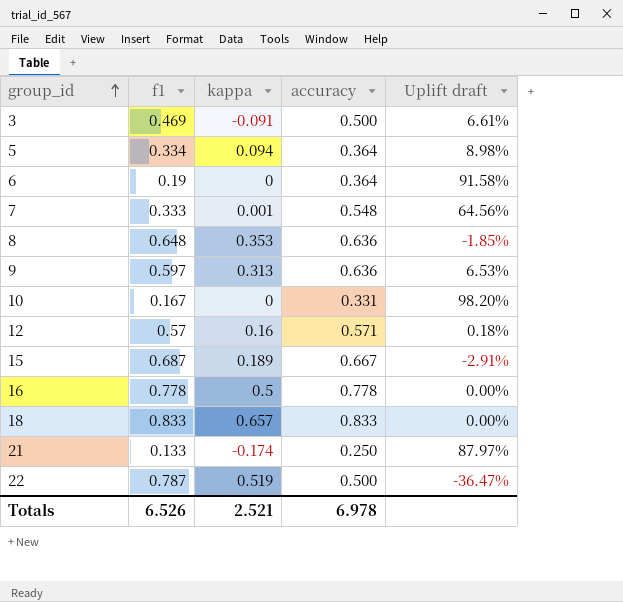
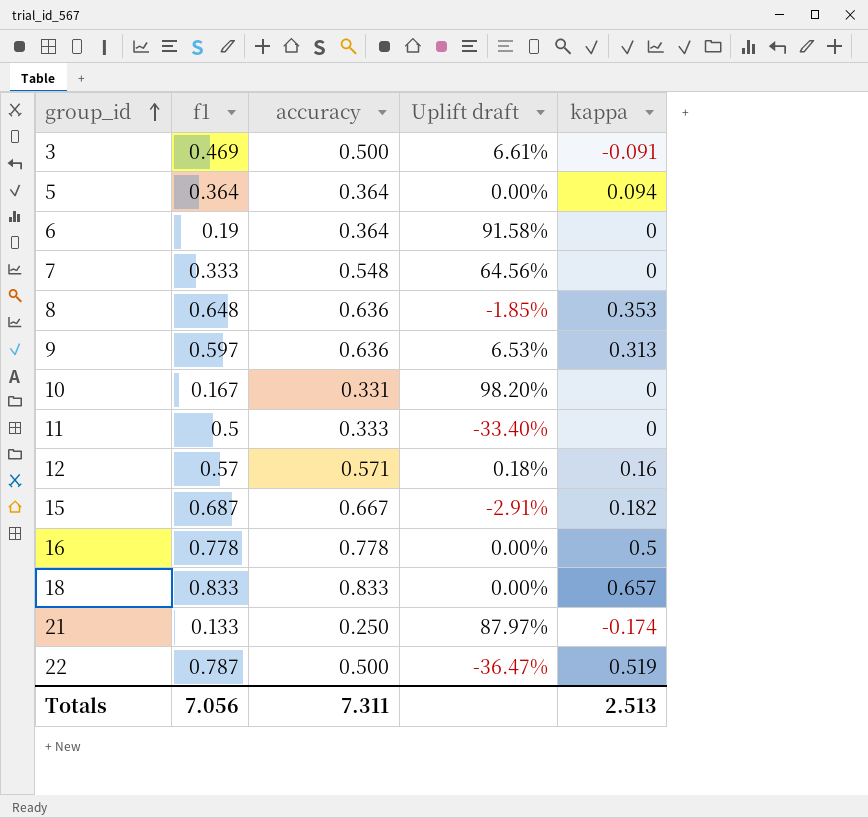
column kappa | position: 3 -> 5
5 | f1: 0.334 -> 0.364
5 | Uplift draft: 8.98% -> 0.00%
7 | kappa: 0.001 -> 0
row 11: none -> 0.5 | 0.333 | -33.40% | 0
15 | kappa: 0.189 -> 0.182
Totals | f1: 6.526 -> 7.056
Totals | accuracy: 6.978 -> 7.311
Totals | kappa: 2.521 -> 2.513

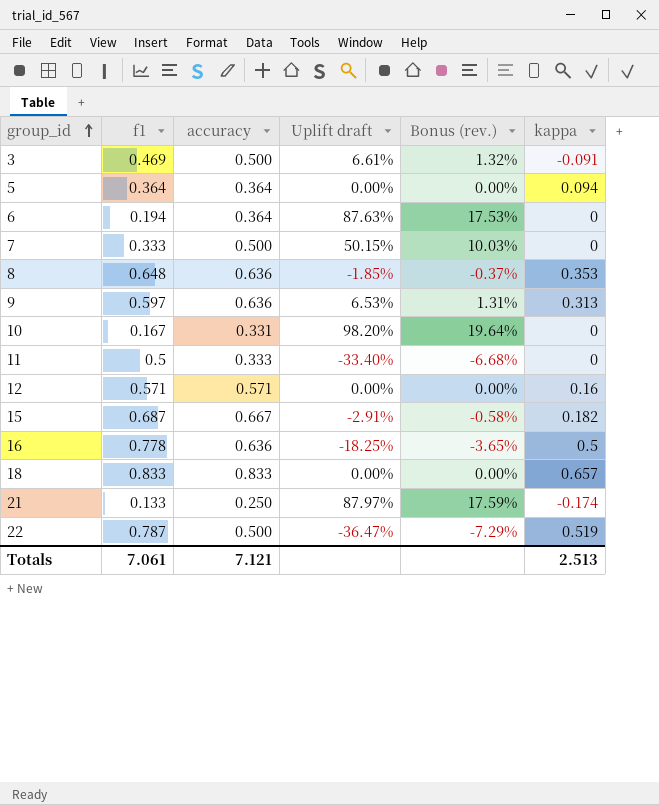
column Bonus (rev.) | formula: none -> [Uplift draft] * 0.2
6 | f1: 0.19 -> 0.194
6 | Uplift draft: 91.58% -> 87.63%
7 | accuracy: 0.548 -> 0.500
7 | Uplift draft: 64.56% -> 50.15%
12 | f1: 0.57 -> 0.571
12 | Uplift draft: 0.18% -> 0.00%
16 | accuracy: 0.778 -> 0.636
16 | Uplift draft: 0.00% -> -18.25%
Totals | f1: 7.056 -> 7.061
Totals | accuracy: 7.311 -> 7.121

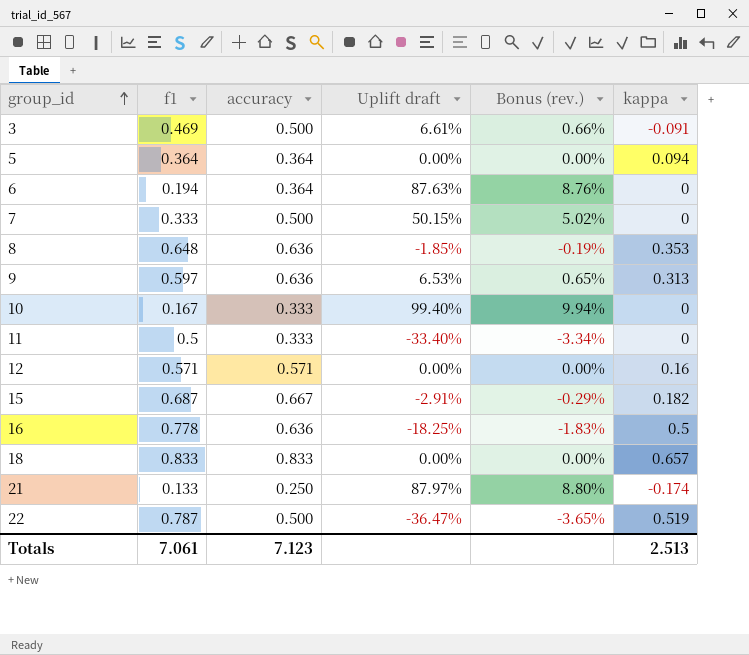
column Bonus (rev.) | formula: [Uplift draft] * 0.2 -> [Uplift draft] * 0.1
10 | accuracy: 0.331 -> 0.333
10 | Uplift draft: 98.20% -> 99.40%
Totals | accuracy: 7.121 -> 7.123

